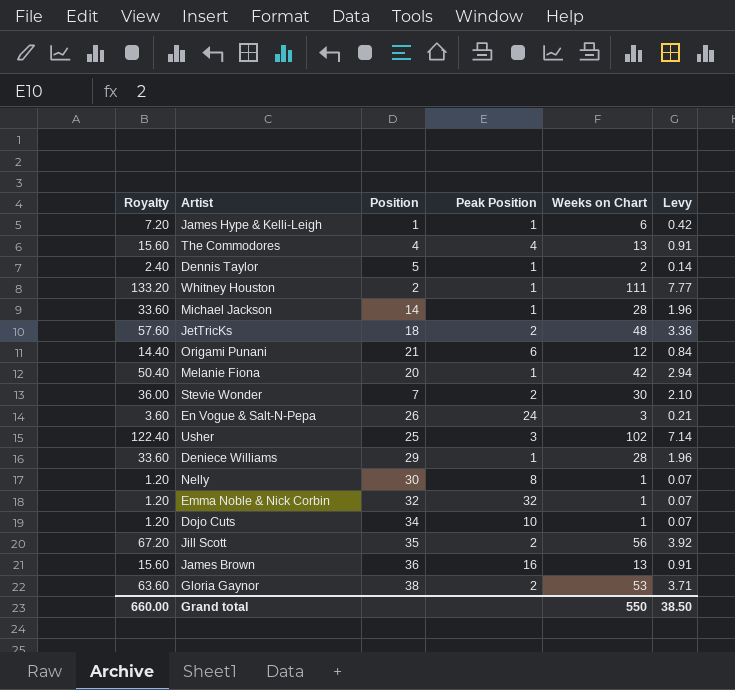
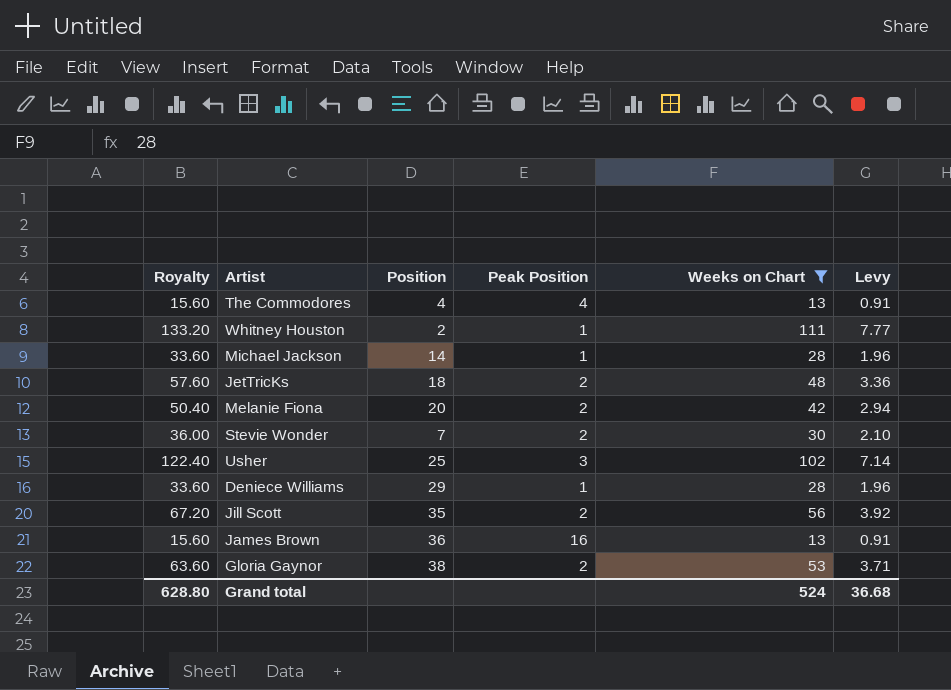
filter: none -> Weeks on Chart >= 13
Melanie Fiona | Peak Position: 1 -> 2
Grand total | Royalty: 660.00 -> 628.80
Grand total | Weeks on Chart: 550 -> 524
Grand total | Levy: 38.50 -> 36.68

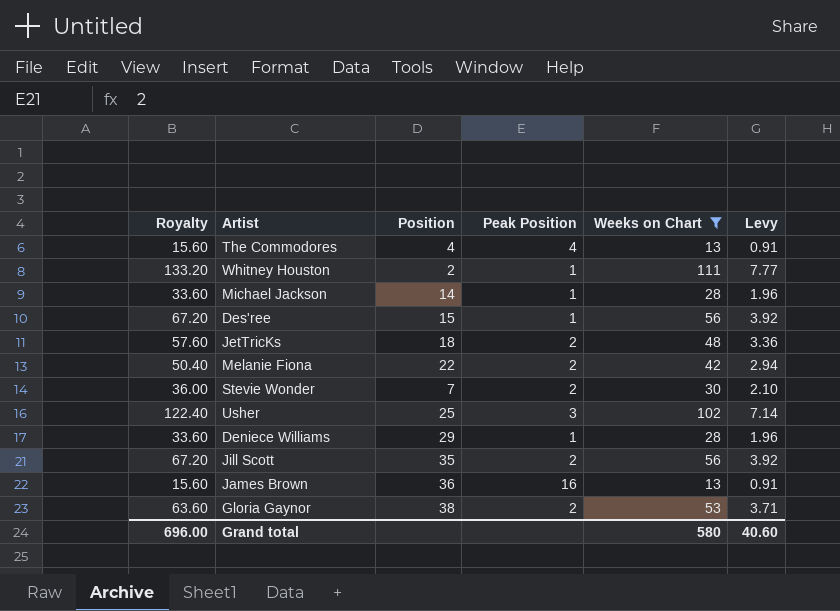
row Des'ree: none -> 67.20 | 15 | 1 | 56 | 3.92
Melanie Fiona | Position: 20 -> 22
Grand total | Royalty: 628.80 -> 696.00
Grand total | Weeks on Chart: 524 -> 580
Grand total | Levy: 36.68 -> 40.60

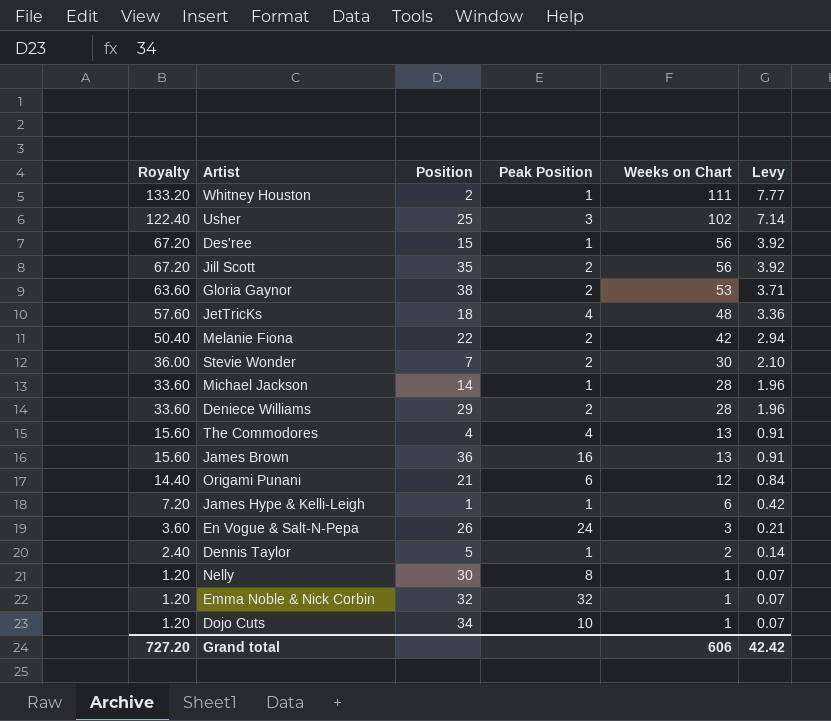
filter: Weeks on Chart >= 13 -> none
row order: none -> Royalty descending
JetTricKs | Peak Position: 2 -> 4
Deniece Williams | Peak Position: 1 -> 2
Grand total | Royalty: 696.00 -> 727.20
Grand total | Weeks on Chart: 580 -> 606
Grand total | Levy: 40.60 -> 42.42

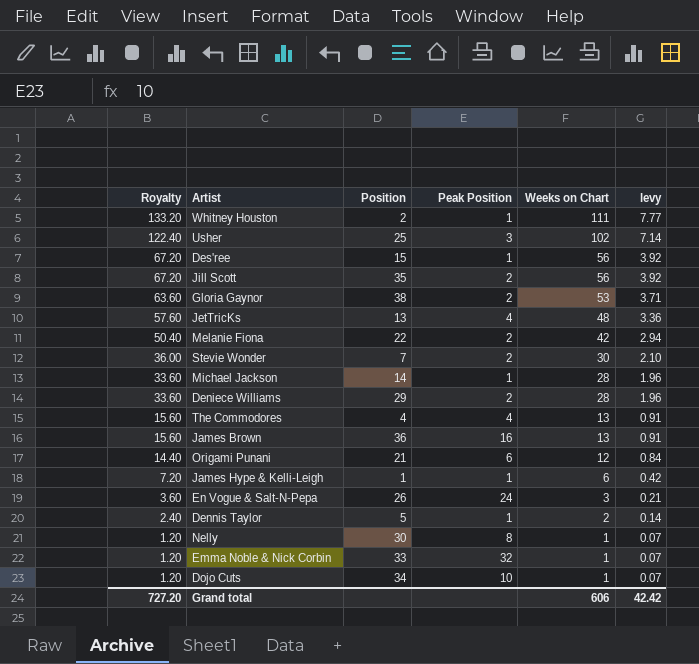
column name: Levy -> levy
JetTricKs | Position: 18 -> 13
Emma Noble & Nick Corbin | Position: 32 -> 33

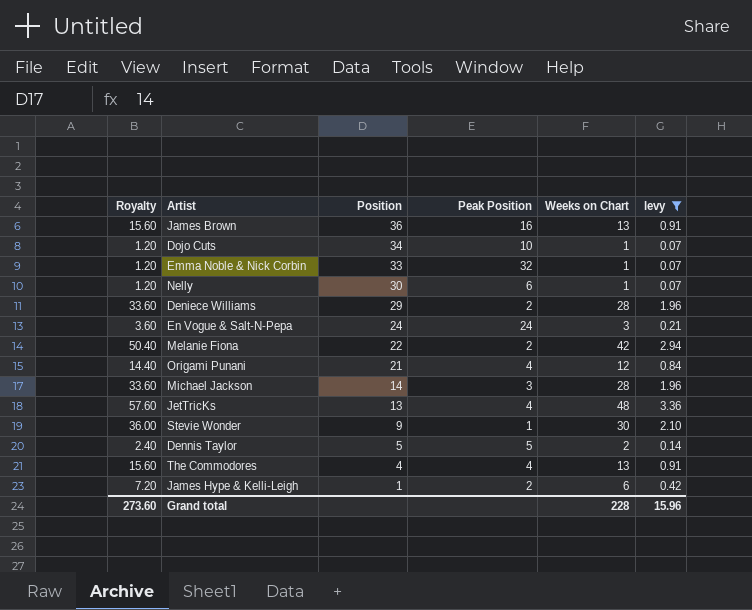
filter: none -> levy <= 3.36
row order: Royalty descending -> Position descending
Nelly | Peak Position: 8 -> 6
En Vogue & Salt-N-Pepa | Position: 26 -> 24
Origami Punani | Peak Position: 6 -> 4
Michael Jackson | Peak Position: 1 -> 3
Stevie Wonder | Position: 7 -> 9
Stevie Wonder | Peak Position: 2 -> 1
Dennis Taylor | Peak Position: 1 -> 5
James Hype & Kelli-Leigh | Peak Position: 1 -> 2
Grand total | Royalty: 727.20 -> 273.60
Grand total | Weeks on Chart: 606 -> 228
Grand total | levy: 42.42 -> 15.96

